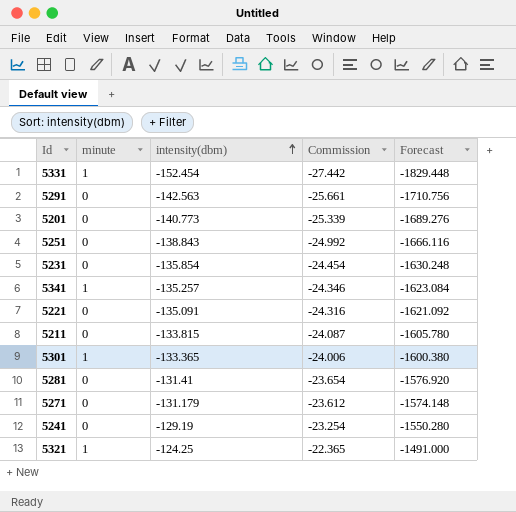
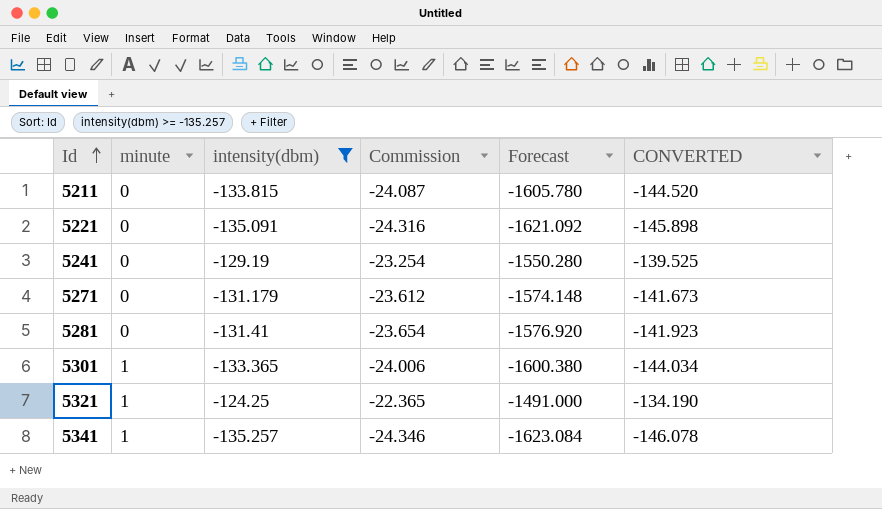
filter: none -> intensity(dbm) >= -135.257
row order: intensity(dbm) ascending -> Id ascending
column CONVERTED | formula: none -> [intensity(dbm)] * 1.08

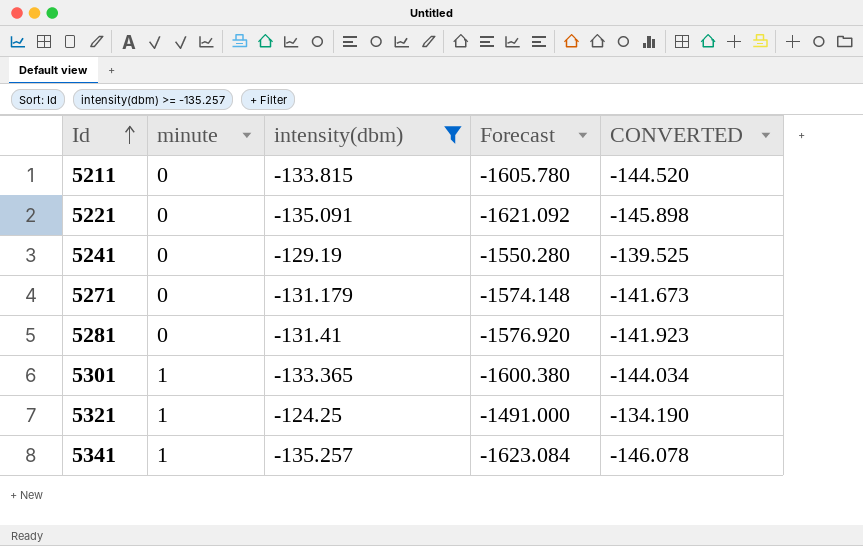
column Commission | formula: [intensity(dbm)] * 0.18 -> none

